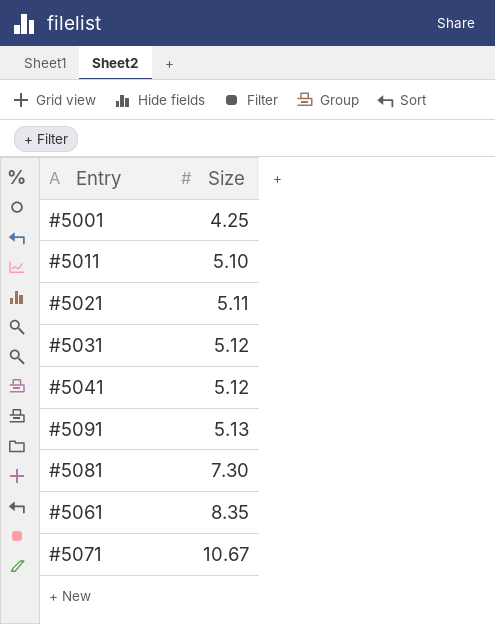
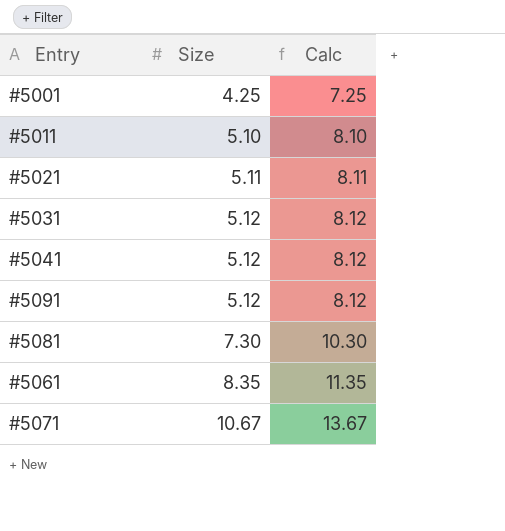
column Calc | formula: none -> [Size] + 3
#5091 | Size: 5.13 -> 5.12

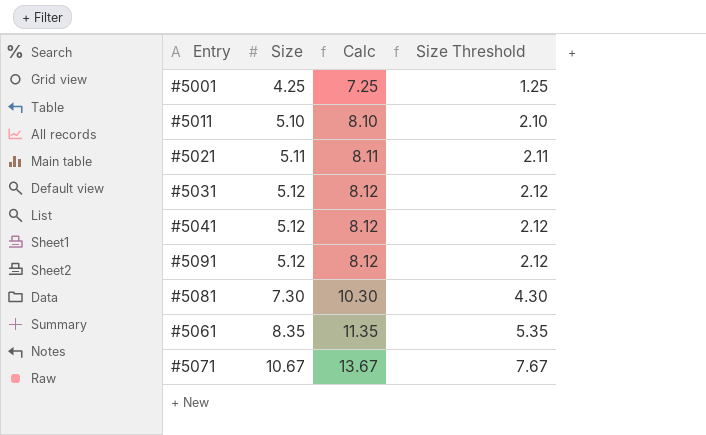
column Size Threshold | formula: none -> [Size] - 3

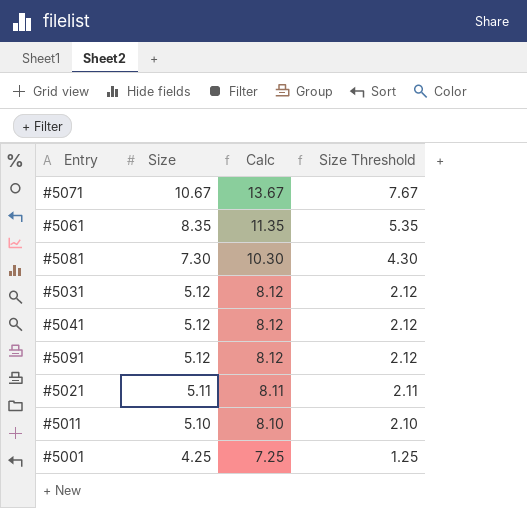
row order: Size ascending -> Size descending

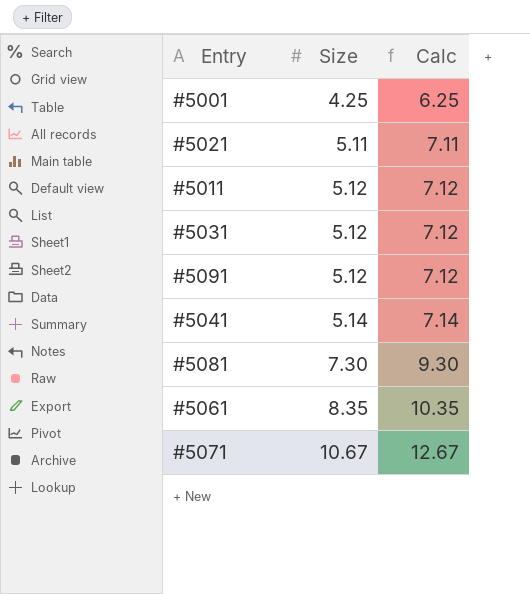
row order: Size descending -> Size ascending
column Size Threshold | formula: [Size] - 3 -> none
column Calc | formula: [Size] + 3 -> [Size] + 2
#5011 | Size: 5.10 -> 5.12
#5041 | Size: 5.12 -> 5.14

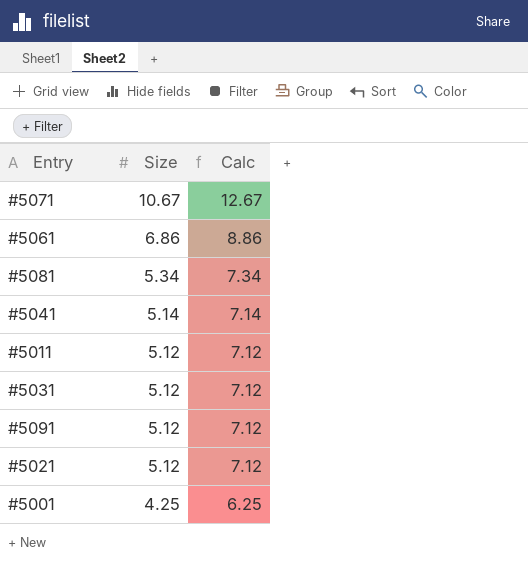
row order: Size ascending -> Size descending
#5061 | Size: 8.35 -> 6.86
#5061 | Calc: 10.35 -> 8.86
#5081 | Size: 7.30 -> 5.34
#5081 | Calc: 9.30 -> 7.34
#5021 | Size: 5.11 -> 5.12
#5021 | Calc: 7.11 -> 7.12

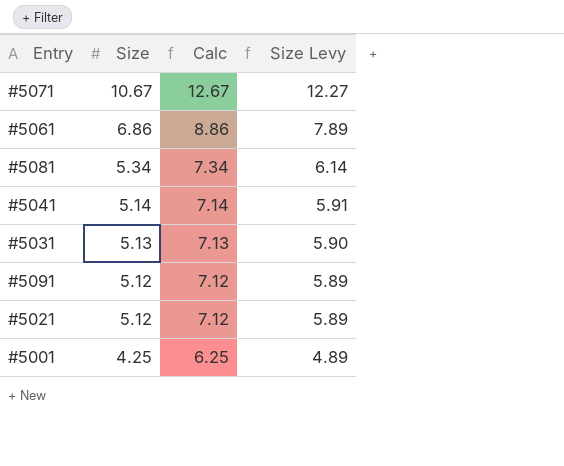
column Size Levy | formula: none -> [Size] * 1.15
row #5011: 5.12 | 7.12 -> none
#5031 | Size: 5.12 -> 5.13
#5031 | Calc: 7.12 -> 7.13

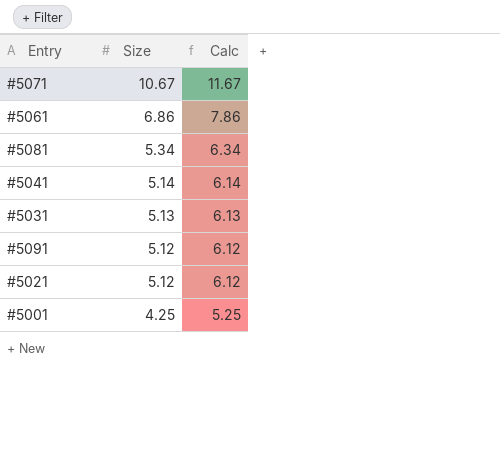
column Size Levy | formula: [Size] * 1.15 -> none
column Calc | formula: [Size] + 2 -> [Size] + 1

